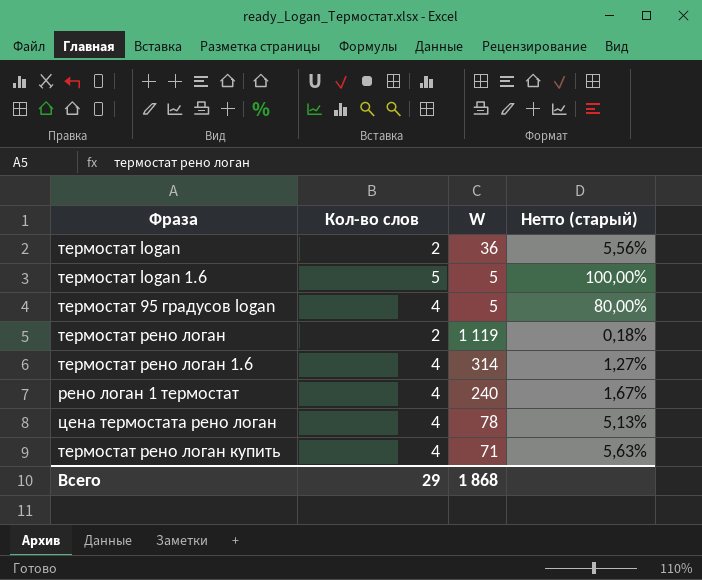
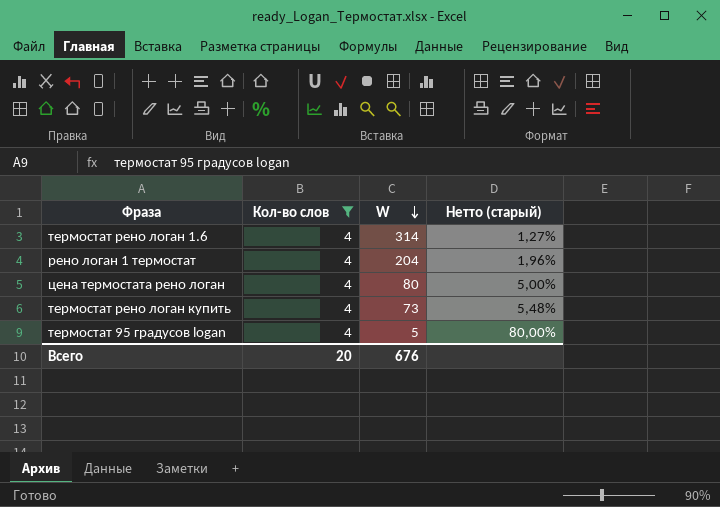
filter: none -> Кол-во слов = 4
row order: none -> W descending
рено логан 1 термостат | W: 240 -> 204
рено логан 1 термостат | Нетто (старый): 1,67% -> 1,96%
цена термостата рено логан | W: 78 -> 80
цена термостата рено логан | Нетто (старый): 5,13% -> 5,00%
термостат рено логан купить | W: 71 -> 73
термостат рено логан купить | Нетто (старый): 5,63% -> 5,48%
Всего | Кол-во слов: 29 -> 20
Всего | W: 1 868 -> 676

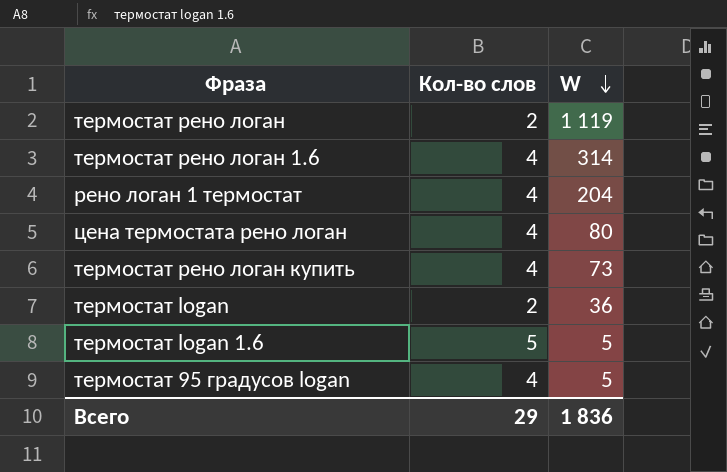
filter: Кол-во слов = 4 -> none
column Нетто (старый) | formula: [Кол-во слов] / [W] -> none
Всего | Кол-во слов: 20 -> 29
Всего | W: 676 -> 1 836

